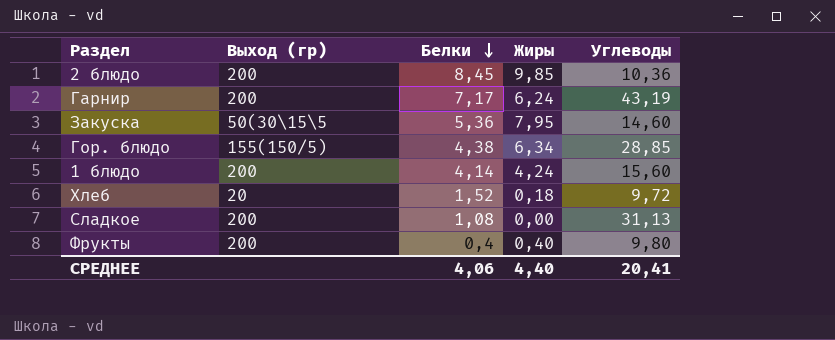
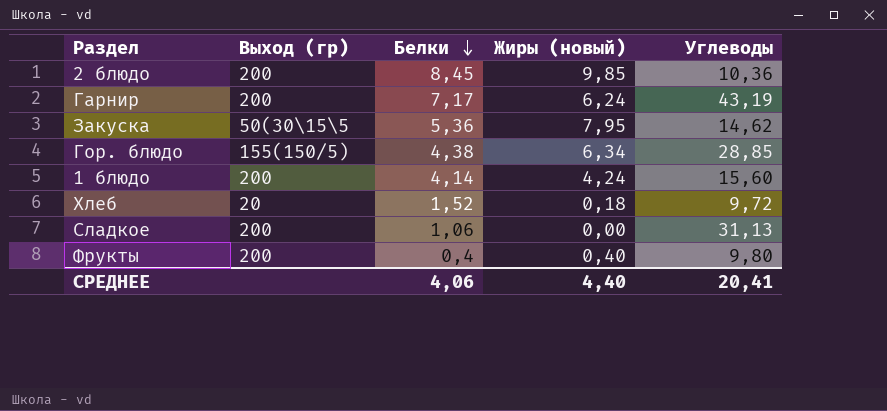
column name: Жиры -> Жиры (новый)
Закуска | Углеводы: 14,60 -> 14,62
Сладкое | Белки: 1,08 -> 1,06

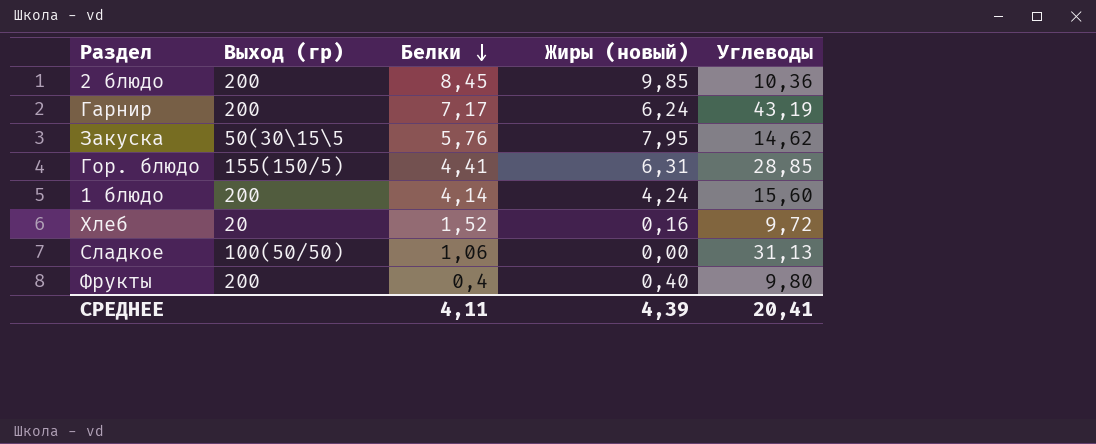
Закуска | Белки: 5,36 -> 5,76
Гор. блюдо | Белки: 4,38 -> 4,41
Гор. блюдо | Жиры (новый): 6,34 -> 6,31
Хлеб | Жиры (новый): 0,18 -> 0,16
Сладкое | Выход (гр): 200 -> 100(50/50)
СРЕДНЕЕ | Белки: 4,06 -> 4,11
СРЕДНЕЕ | Жиры (новый): 4,40 -> 4,39

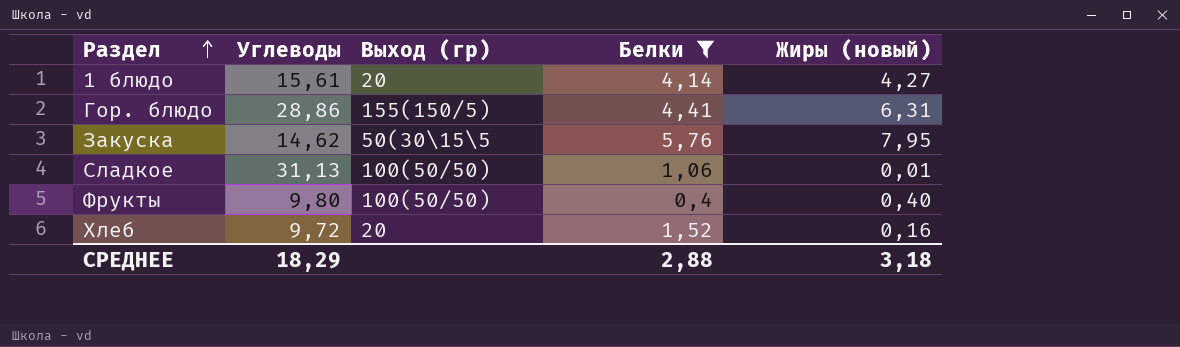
filter: none -> Белки <= 5,76
row order: Белки descending -> Раздел ascending
column Углеводы | position: 5 -> 2
1 блюдо | Углеводы: 15,60 -> 15,61
1 блюдо | Выход (гр): 200 -> 20
1 блюдо | Жиры (новый): 4,24 -> 4,27
Гор. блюдо | Углеводы: 28,85 -> 28,86
Сладкое | Жиры (новый): 0,00 -> 0,01
Фрукты | Выход (гр): 200 -> 100(50/50)
СРЕДНЕЕ | Углеводы: 20,41 -> 18,29
СРЕДНЕЕ | Белки: 4,11 -> 2,88
СРЕДНЕЕ | Жиры (новый): 4,39 -> 3,18

